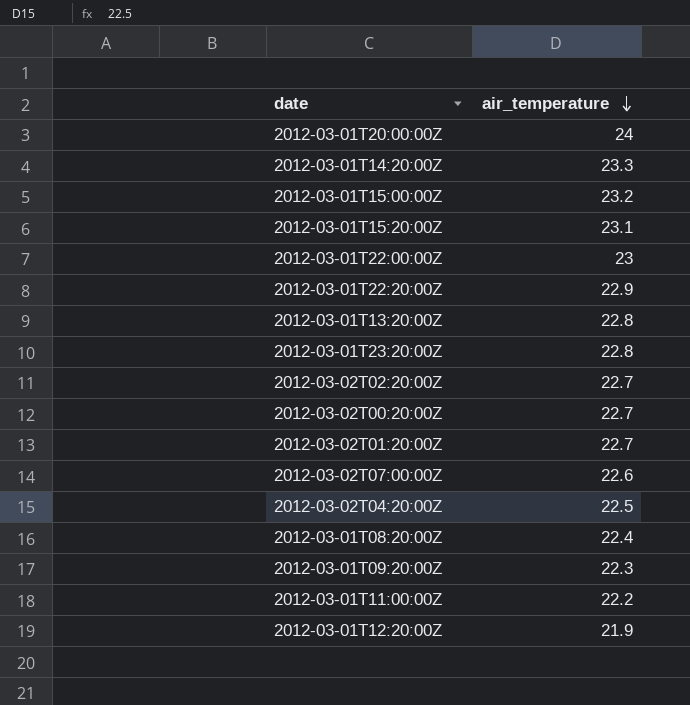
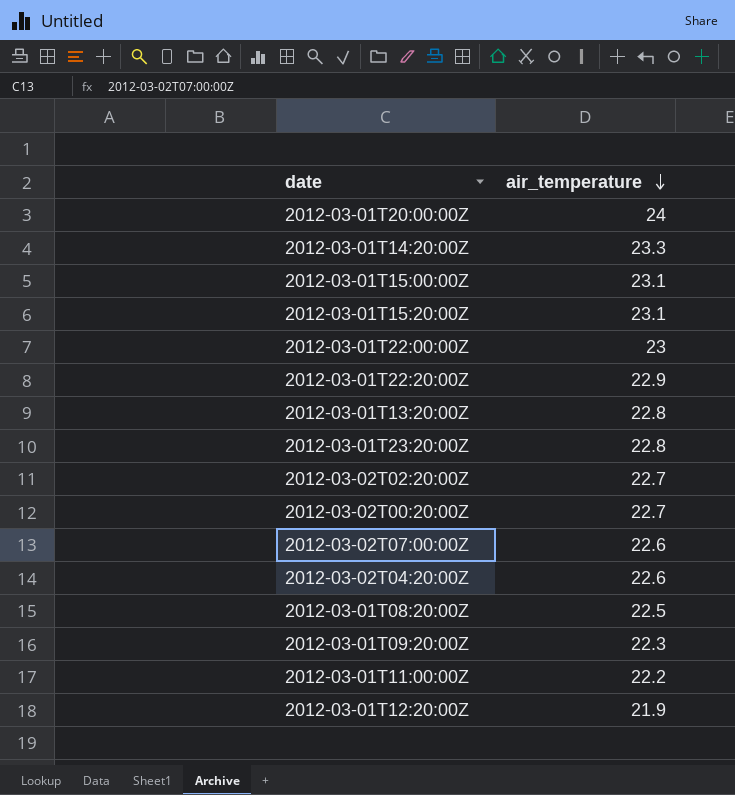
row 2012-03-02T01:20:00Z: 22.7 -> none
2012-03-01T15:00:00Z | air_temperature: 23.2 -> 23.1
2012-03-02T04:20:00Z | air_temperature: 22.5 -> 22.6
2012-03-01T08:20:00Z | air_temperature: 22.4 -> 22.5

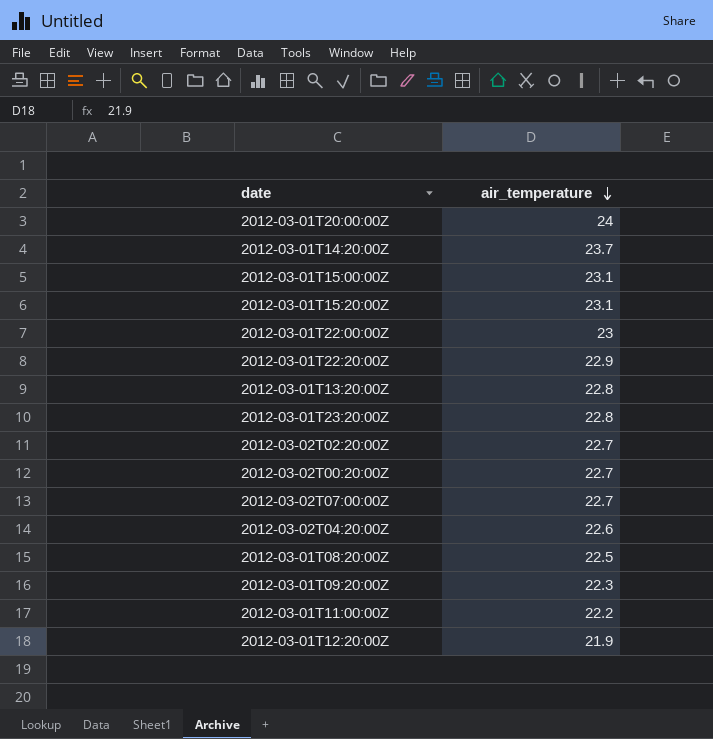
2012-03-01T14:20:00Z | air_temperature: 23.3 -> 23.7
2012-03-02T07:00:00Z | air_temperature: 22.6 -> 22.7

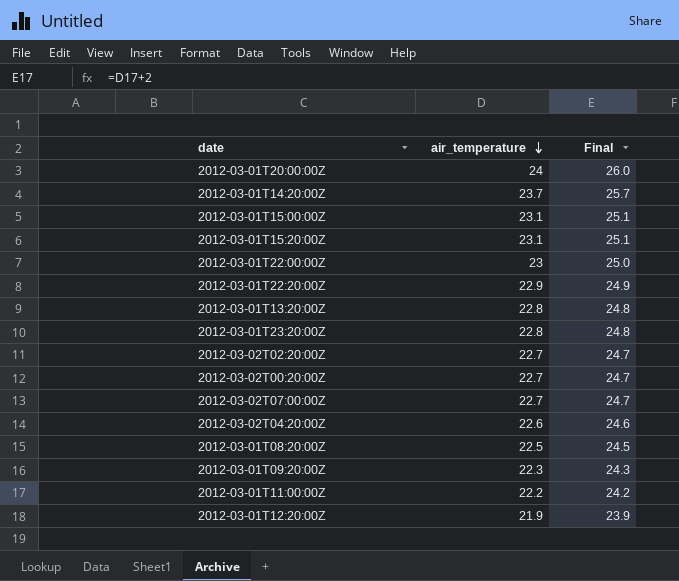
column Final | formula: none -> [air_temperature] + 2

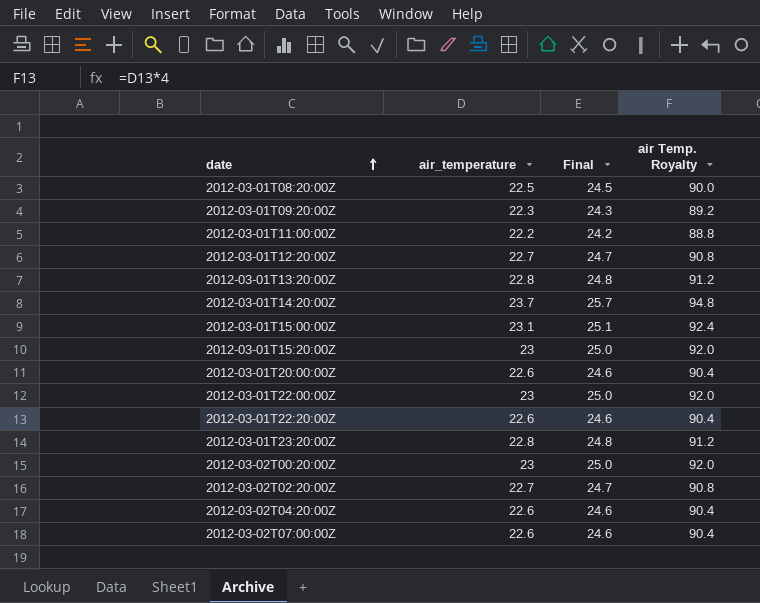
row order: air_temperature descending -> date ascending
column air Temp. Royalty | formula: none -> [air_temperature] * 4
2012-03-01T12:20:00Z | air_temperature: 21.9 -> 22.7
2012-03-01T12:20:00Z | Final: 23.9 -> 24.7
2012-03-01T15:20:00Z | air_temperature: 23.1 -> 23
2012-03-01T15:20:00Z | Final: 25.1 -> 25.0
2012-03-01T20:00:00Z | air_temperature: 24 -> 22.6
2012-03-01T20:00:00Z | Final: 26.0 -> 24.6
2012-03-01T22:20:00Z | air_temperature: 22.9 -> 22.6
2012-03-01T22:20:00Z | Final: 24.9 -> 24.6
2012-03-02T00:20:00Z | air_temperature: 22.7 -> 23
2012-03-02T00:20:00Z | Final: 24.7 -> 25.0
2012-03-02T07:00:00Z | air_temperature: 22.7 -> 22.6
2012-03-02T07:00:00Z | Final: 24.7 -> 24.6

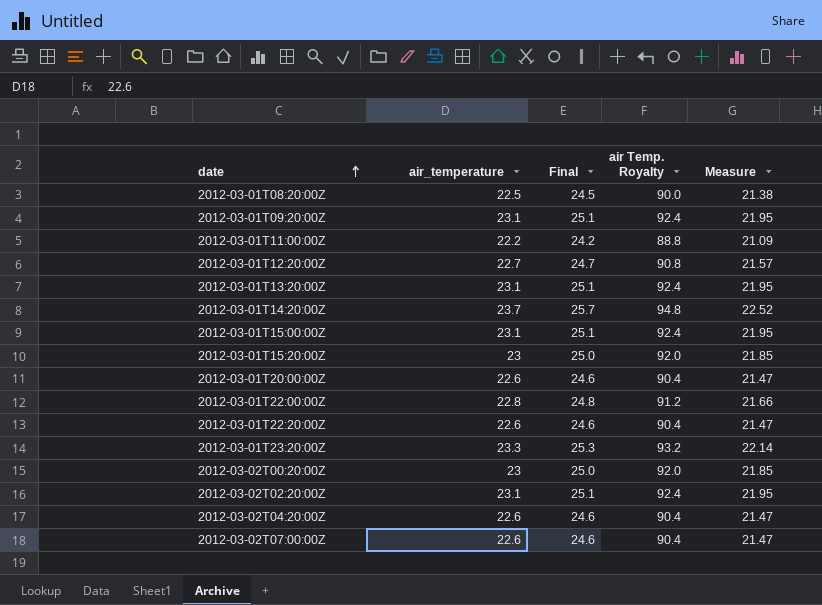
column Measure | formula: none -> [air_temperature] * 0.95
2012-03-01T09:20:00Z | air_temperature: 22.3 -> 23.1
2012-03-01T09:20:00Z | Final: 24.3 -> 25.1
2012-03-01T09:20:00Z | air Temp. Royalty: 89.2 -> 92.4
2012-03-01T13:20:00Z | air_temperature: 22.8 -> 23.1
2012-03-01T13:20:00Z | Final: 24.8 -> 25.1
2012-03-01T13:20:00Z | air Temp. Royalty: 91.2 -> 92.4
2012-03-01T22:00:00Z | air_temperature: 23 -> 22.8
2012-03-01T22:00:00Z | Final: 25.0 -> 24.8
2012-03-01T22:00:00Z | air Temp. Royalty: 92.0 -> 91.2
2012-03-01T23:20:00Z | air_temperature: 22.8 -> 23.3
2012-03-01T23:20:00Z | Final: 24.8 -> 25.3
2012-03-01T23:20:00Z | air Temp. Royalty: 91.2 -> 93.2
2012-03-02T02:20:00Z | air_temperature: 22.7 -> 23.1
2012-03-02T02:20:00Z | Final: 24.7 -> 25.1
2012-03-02T02:20:00Z | air Temp. Royalty: 90.8 -> 92.4

